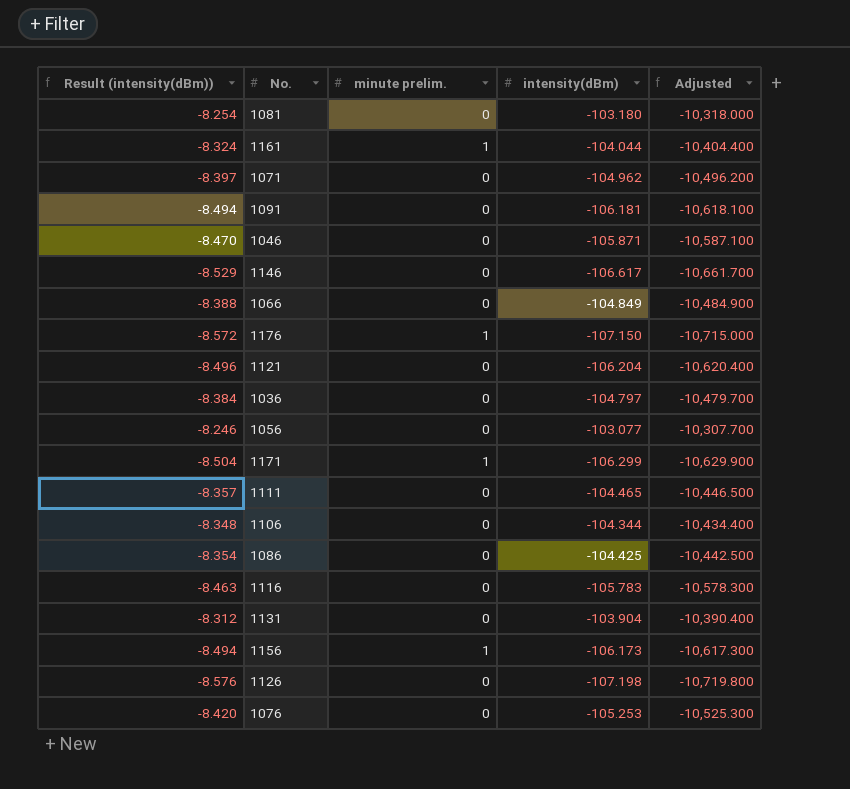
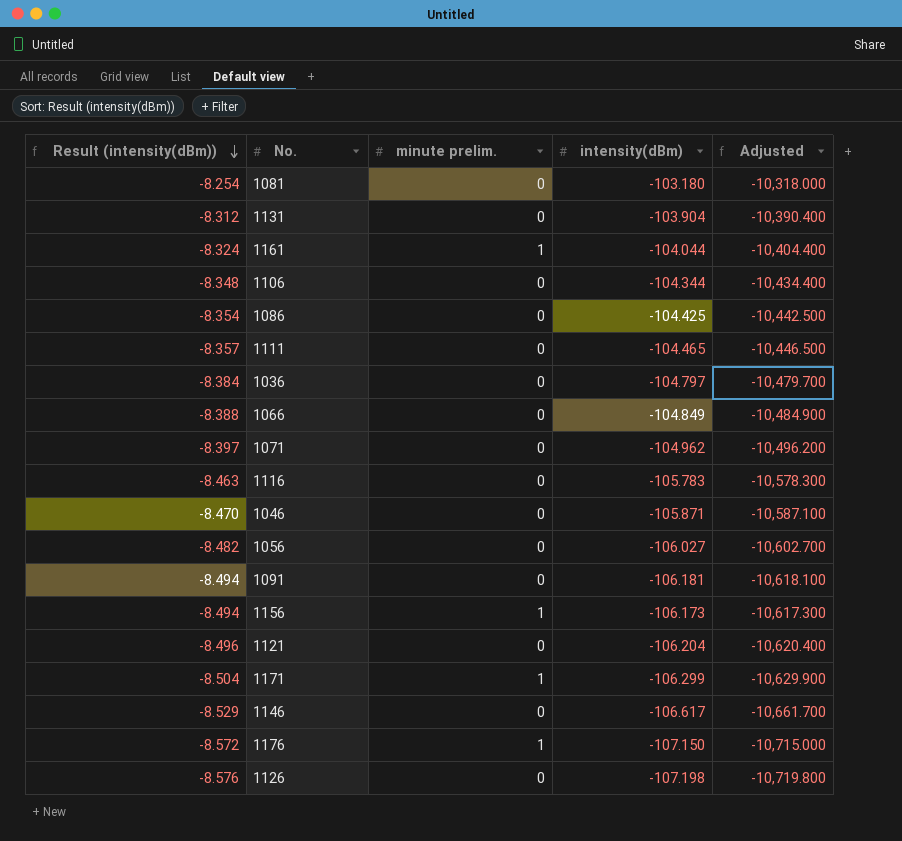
row order: none -> Result (intensity(dBm)) descending
row 1076: -8.420 | 0 | -105.253 | -10,525.300 -> none
1056 | Result (intensity(dBm)): -8.246 -> -8.482
1056 | intensity(dBm): -103.077 -> -106.027
1056 | Adjusted: -10,307.700 -> -10,602.700

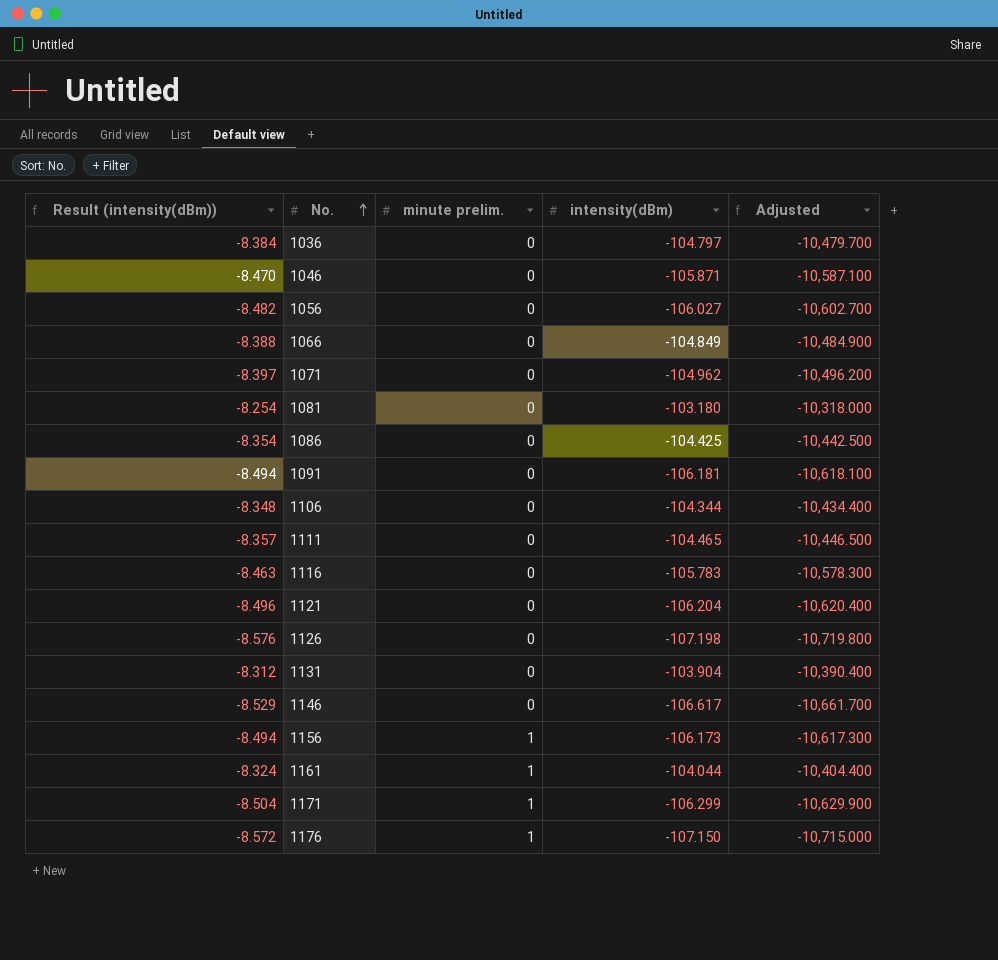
row order: Result (intensity(dBm)) descending -> No. ascending

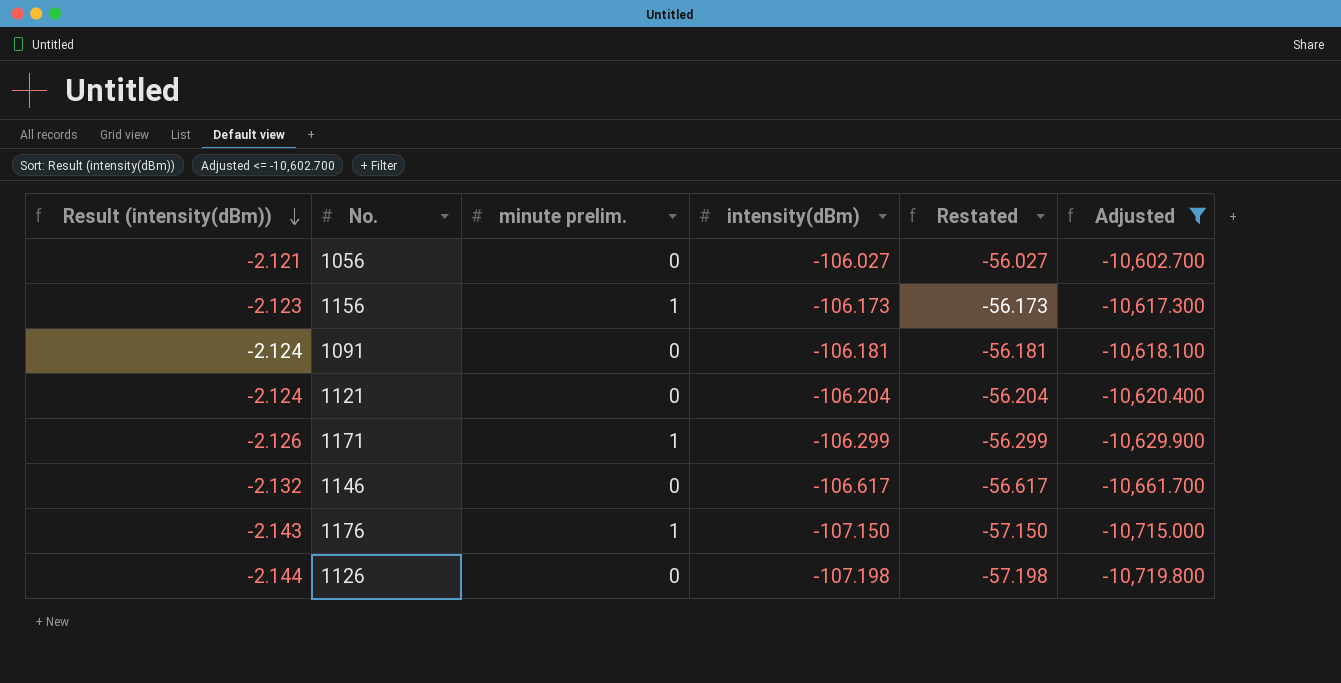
filter: none -> Adjusted <= -10,602.700
row order: No. ascending -> Result (intensity(dBm)) descending
column Result (intensity(dBm)) | formula: [intensity(dBm)] * 0.08 -> [intensity(dBm)] * 0.02
column Restated | formula: none -> [intensity(dBm)] + 50

